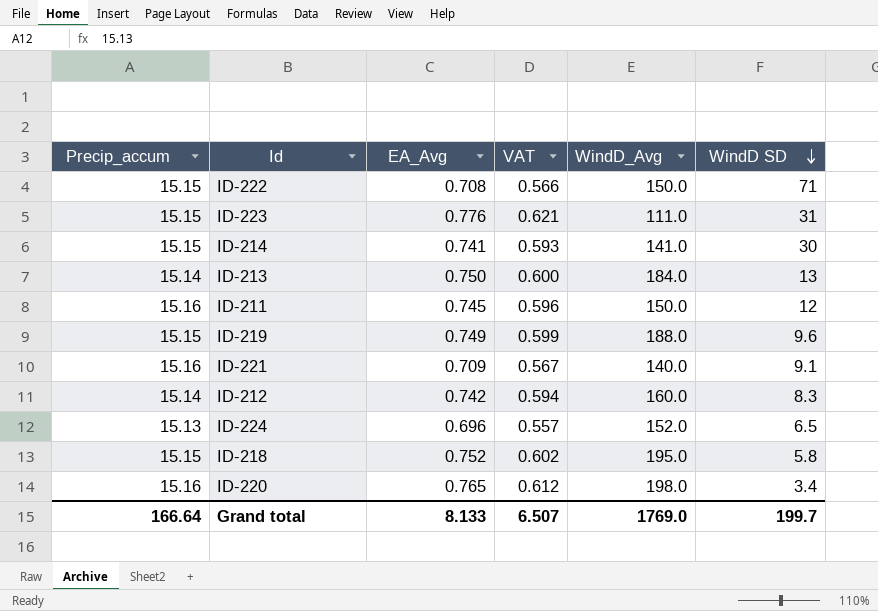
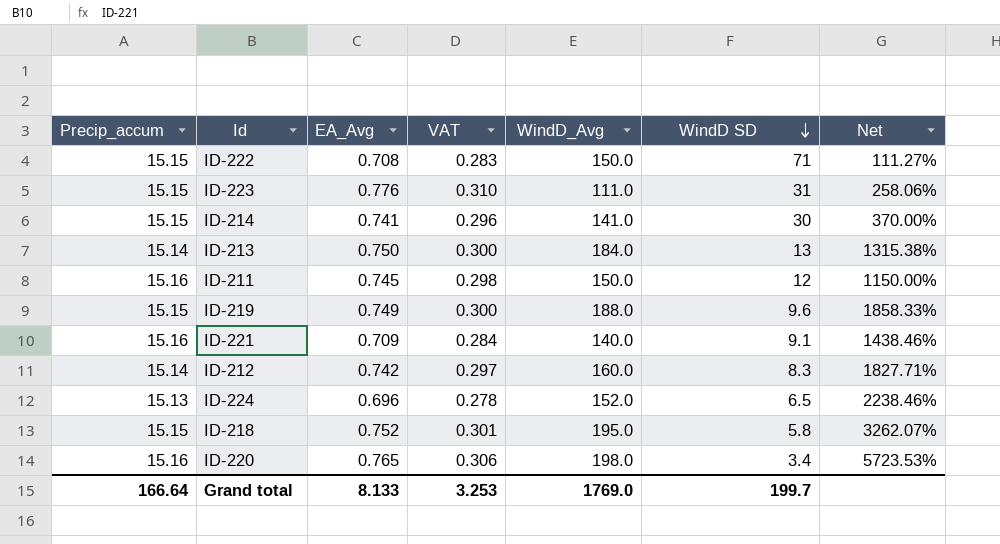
column VAT | formula: [EA_Avg] * 0.8 -> [EA_Avg] * 0.4
column Net | formula: none -> ([WindD_Avg] - [WindD SD]) / [WindD SD]
Grand total | VAT: 6.507 -> 3.253

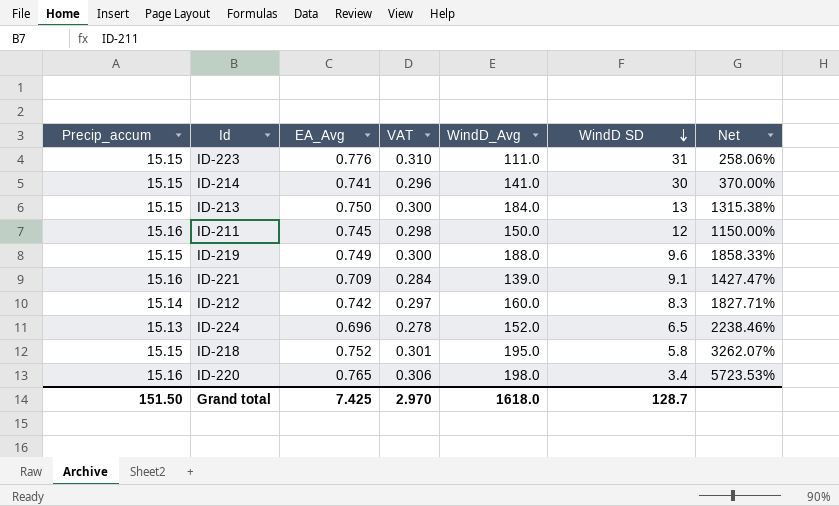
row ID-222: 15.15 | 0.708 | 0.283 | 150.0 | 71 | 111.27% -> none
ID-213 | Precip_accum: 15.14 -> 15.15
ID-221 | WindD_Avg: 140.0 -> 139.0
ID-221 | Net: 1438.46% -> 1427.47%
Grand total | Precip_accum: 166.64 -> 151.50
Grand total | EA_Avg: 8.133 -> 7.425
Grand total | VAT: 3.253 -> 2.970
Grand total | WindD_Avg: 1769.0 -> 1618.0
Grand total | WindD SD: 199.7 -> 128.7

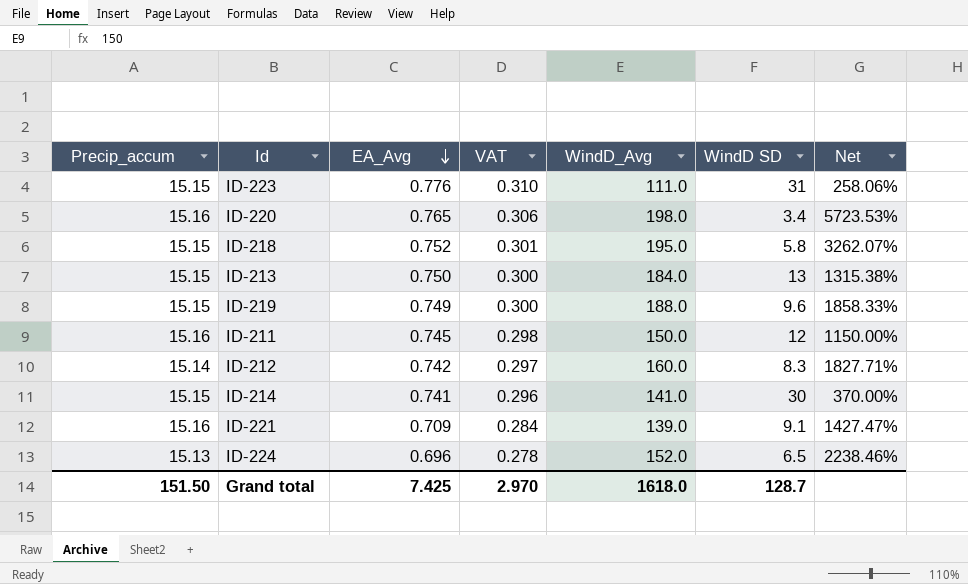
row order: WindD SD descending -> EA_Avg descending

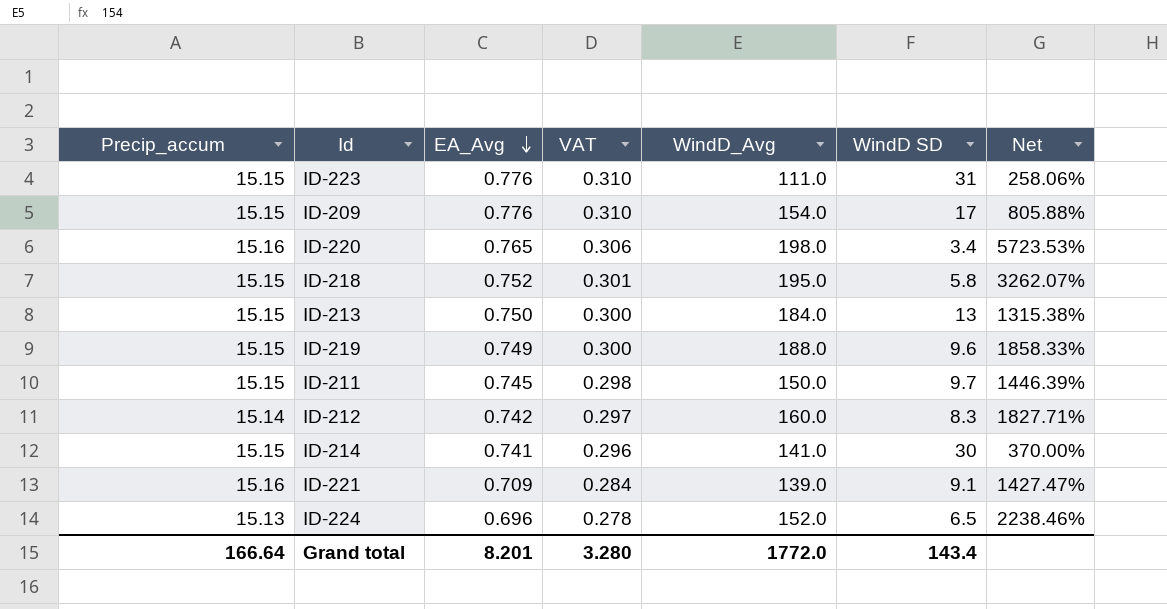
row ID-209: none -> 15.15 | 0.776 | 0.310 | 154.0 | 17 | 805.88%
ID-211 | Precip_accum: 15.16 -> 15.15
ID-211 | WindD SD: 12 -> 9.7
ID-211 | Net: 1150.00% -> 1446.39%
Grand total | Precip_accum: 151.50 -> 166.64
Grand total | EA_Avg: 7.425 -> 8.201
Grand total | VAT: 2.970 -> 3.280
Grand total | WindD_Avg: 1618.0 -> 1772.0
Grand total | WindD SD: 128.7 -> 143.4

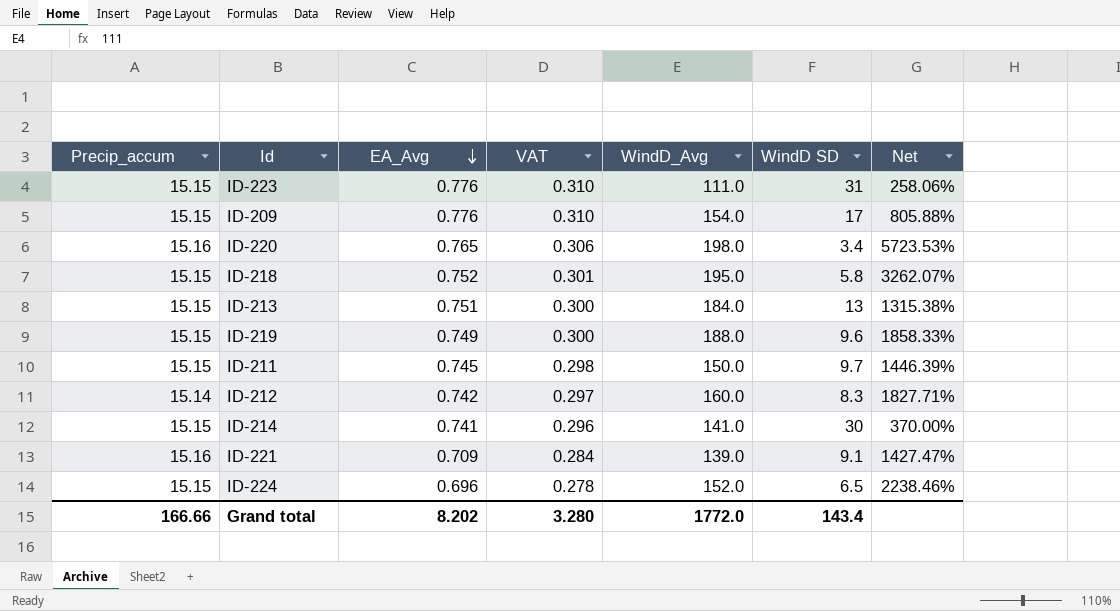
ID-213 | EA_Avg: 0.750 -> 0.751
ID-224 | Precip_accum: 15.13 -> 15.15
Grand total | Precip_accum: 166.64 -> 166.66
Grand total | EA_Avg: 8.201 -> 8.202

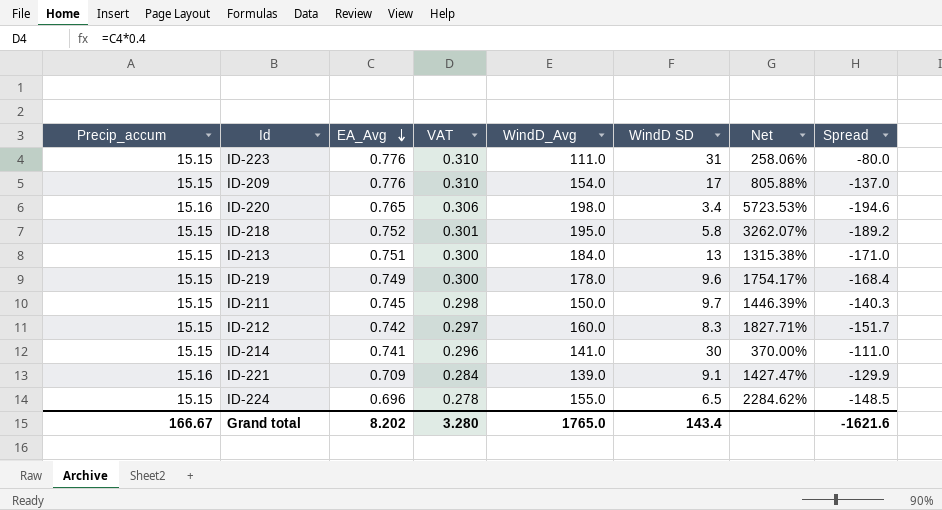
column Spread | formula: none -> [WindD SD] - [WindD_Avg]
ID-219 | WindD_Avg: 188.0 -> 178.0
ID-219 | Net: 1858.33% -> 1754.17%
ID-212 | Precip_accum: 15.14 -> 15.15
ID-224 | WindD_Avg: 152.0 -> 155.0
ID-224 | Net: 2238.46% -> 2284.62%
Grand total | Precip_accum: 166.66 -> 166.67
Grand total | WindD_Avg: 1772.0 -> 1765.0

